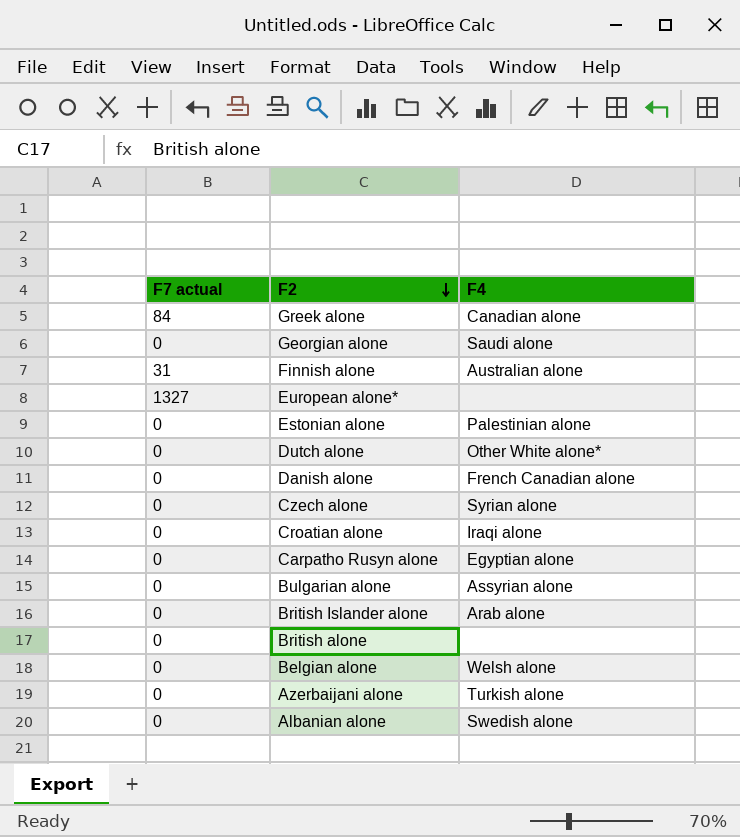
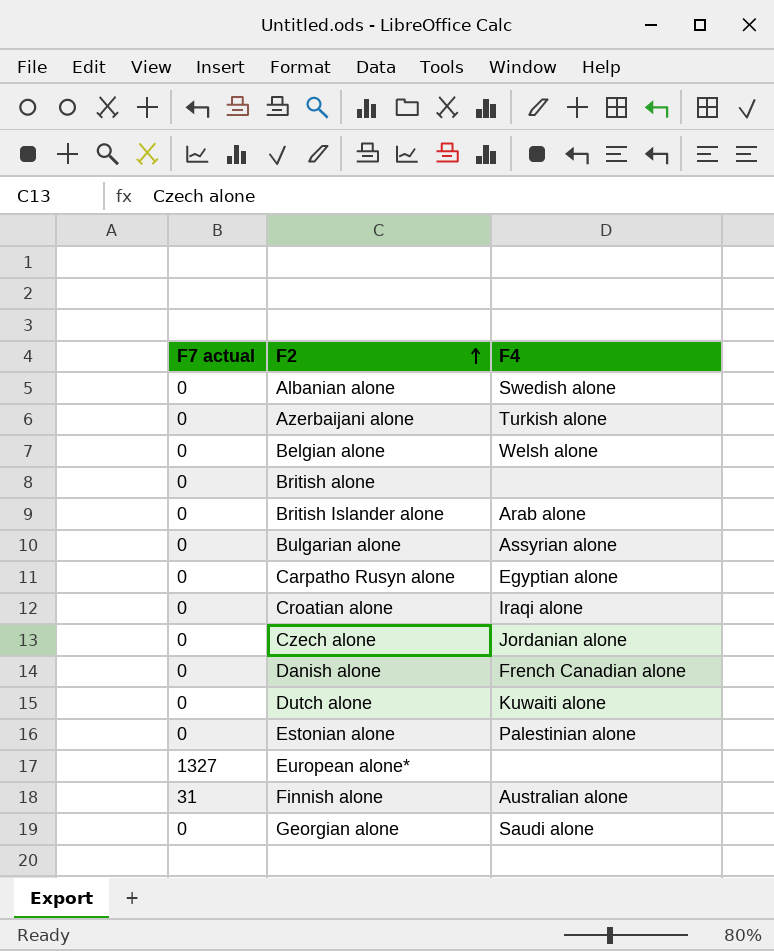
row order: F2 descending -> F2 ascending
row Greek alone: 84 | Canadian alone -> none
Czech alone | F4: Syrian alone -> Jordanian alone
Dutch alone | F4: Other White alone* -> Kuwaiti alone

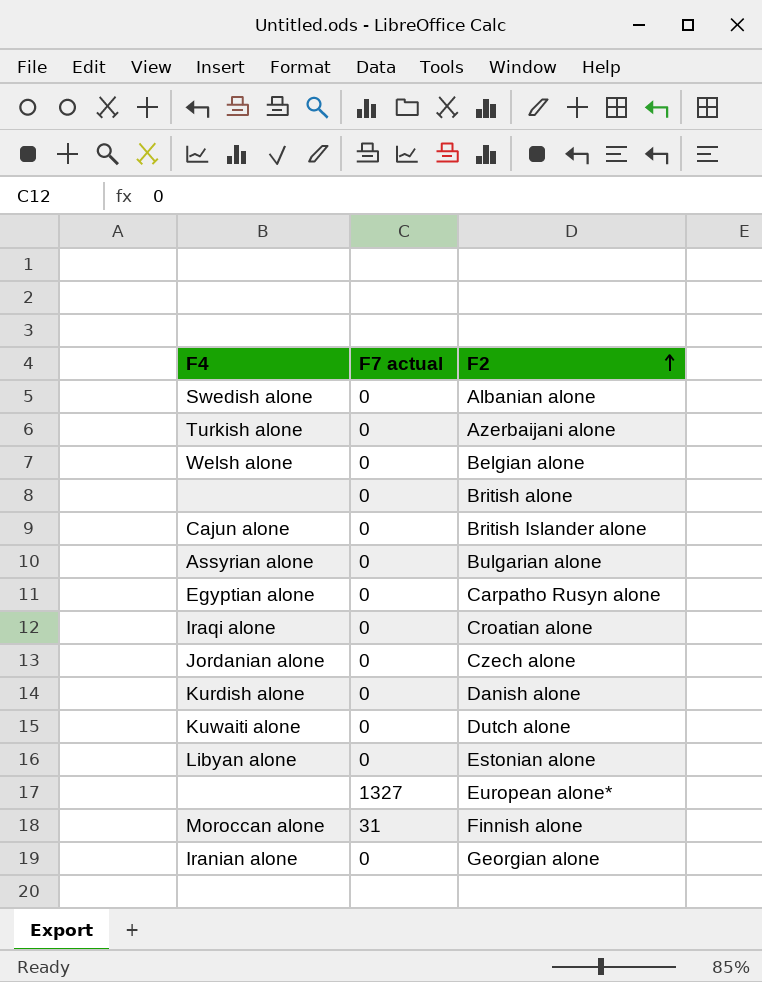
column F4 | position: 3 -> 1
British Islander alone | F4: Arab alone -> Cajun alone
Danish alone | F4: French Canadian alone -> Kurdish alone
Estonian alone | F4: Palestinian alone -> Libyan alone
Finnish alone | F4: Australian alone -> Moroccan alone
Georgian alone | F4: Saudi alone -> Iranian alone

